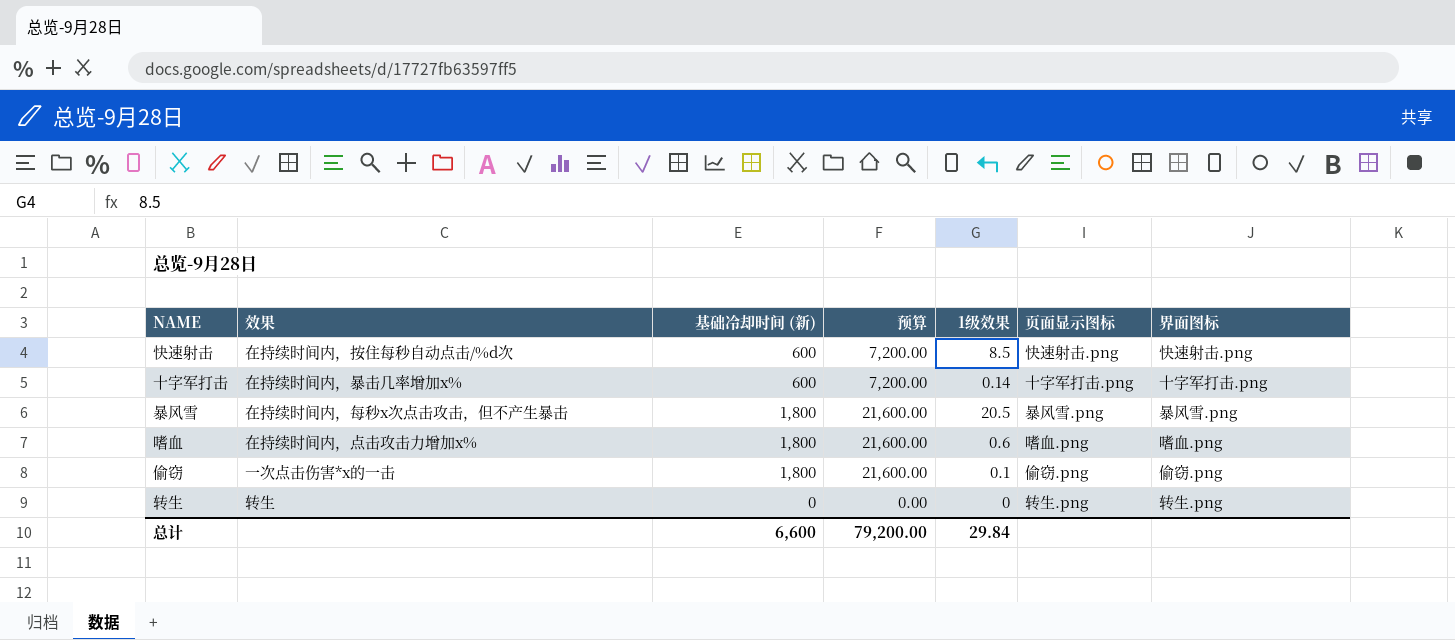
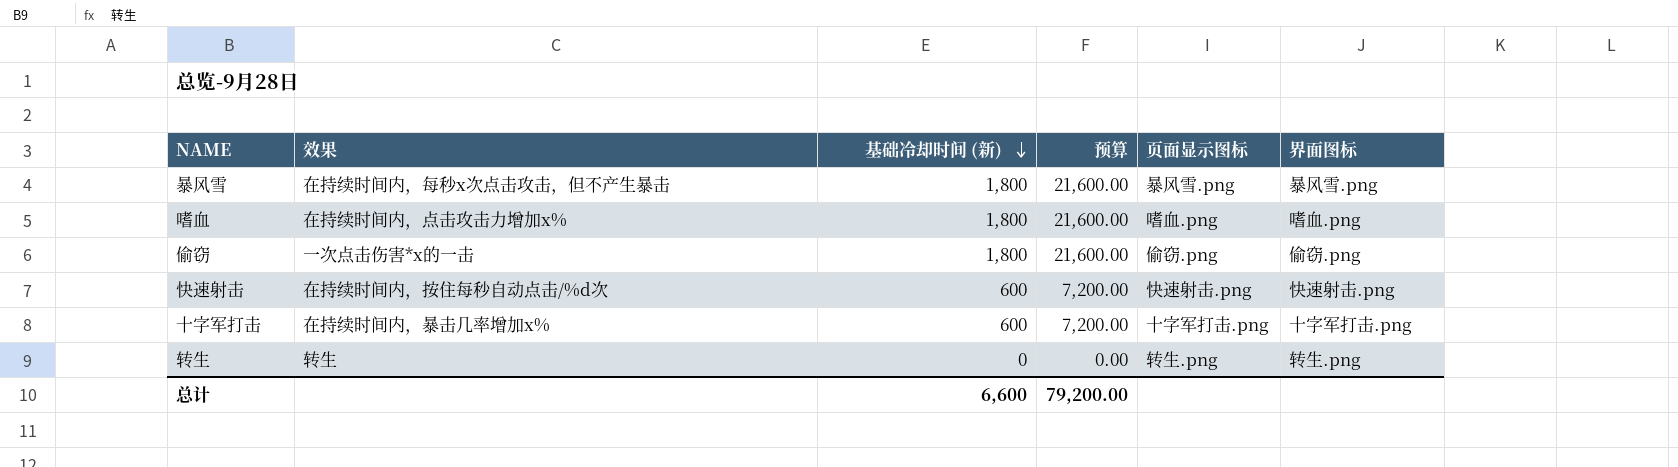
row order: none -> 基础冷却时间 (新) descending
column 1级效果 | position: 5 -> none

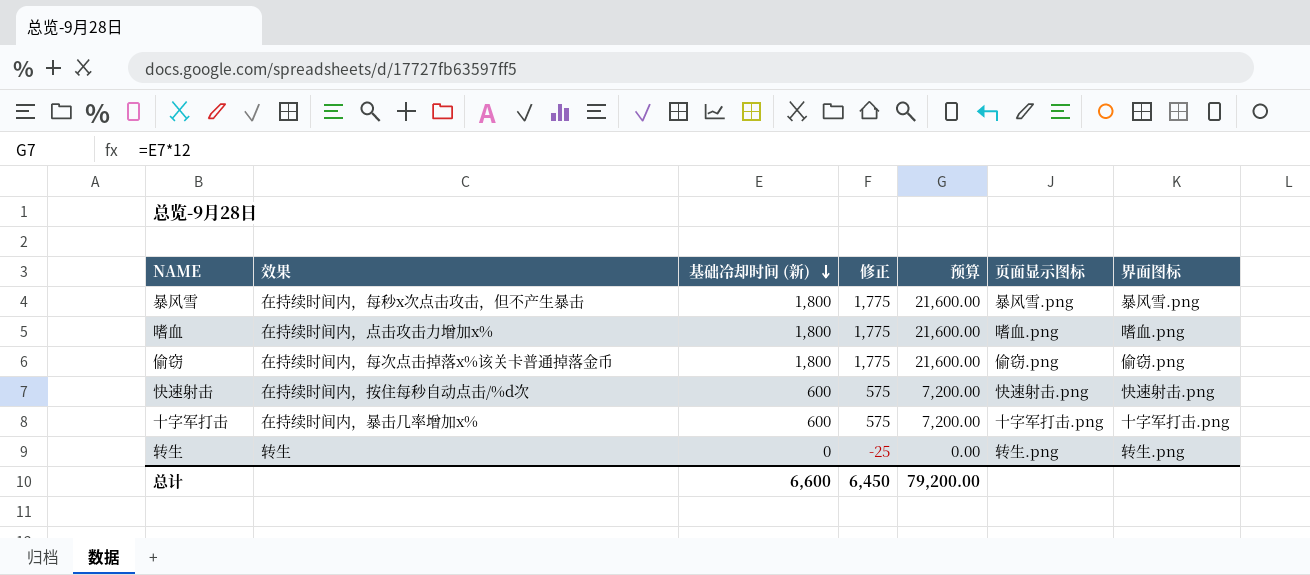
column 修正 | formula: none -> [基础冷却时间 (新)] - 25
偷窃 | 效果: 一次点击伤害*x的一击 -> 在持续时间内，每次点击掉落x%该关卡普通掉落金币

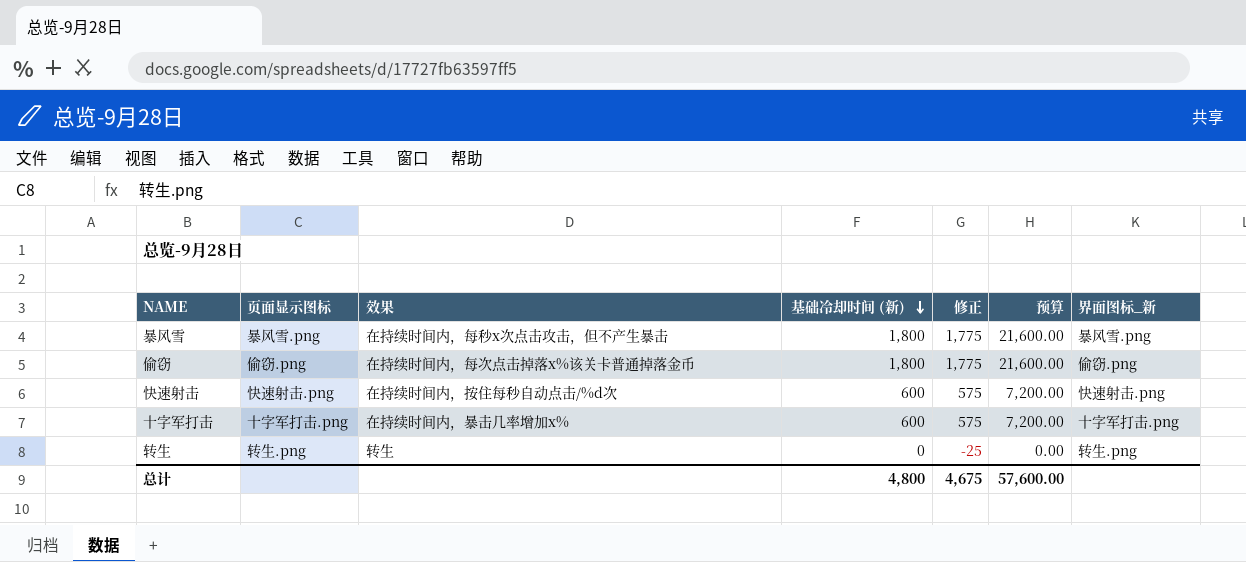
column 页面显示图标 | position: 6 -> 2
column name: 界面图标 -> 界面图标_新
row 嗜血: 在持续时间内，点击攻击力增加x% | 1,800 | 1,775 | 21,600.00 | 嗜血.png | 嗜血.png -> none
总计 | 基础冷却时间 (新): 6,600 -> 4,800
总计 | 修正: 6,450 -> 4,675
总计 | 预算: 79,200.00 -> 57,600.00

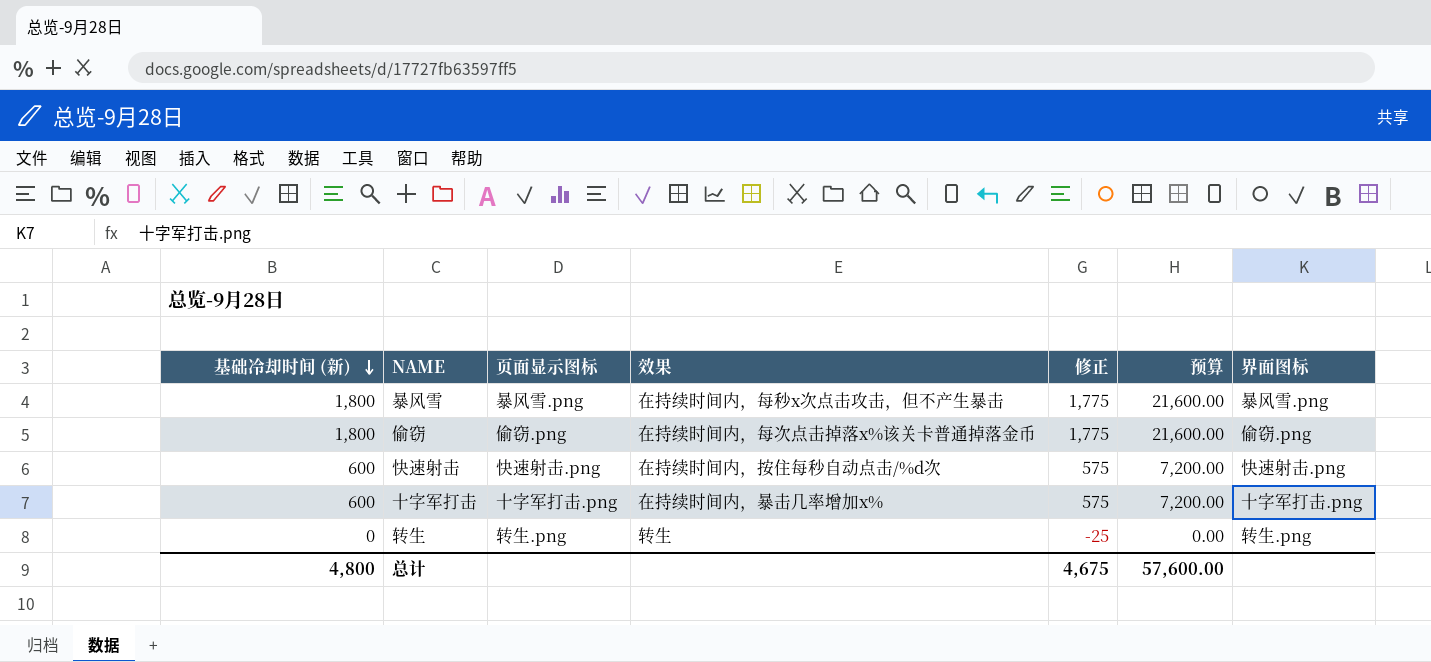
column 基础冷却时间 (新) | position: 4 -> 1
column name: 界面图标_新 -> 界面图标

